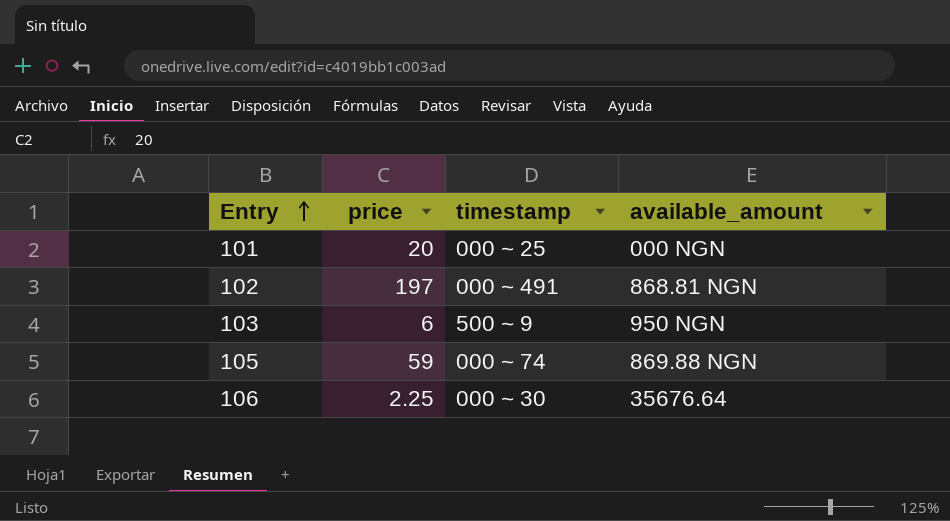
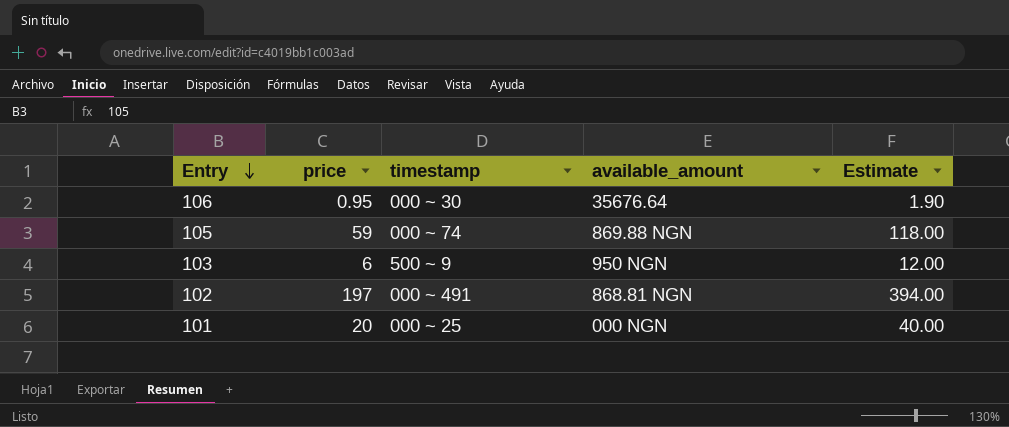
row order: Entry ascending -> Entry descending
column Estimate | formula: none -> [price] * 2
106 | price: 2.25 -> 0.95

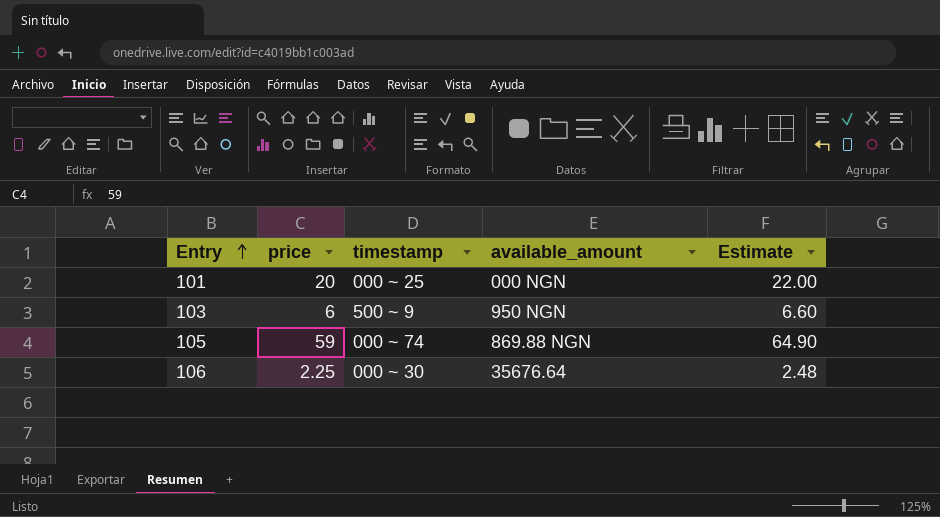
row order: Entry descending -> Entry ascending
column Estimate | formula: [price] * 2 -> [price] * 1.1
row 102: 197 | 000 ~ 491 | 868.81 NGN | 394.00 -> none
106 | price: 0.95 -> 2.25

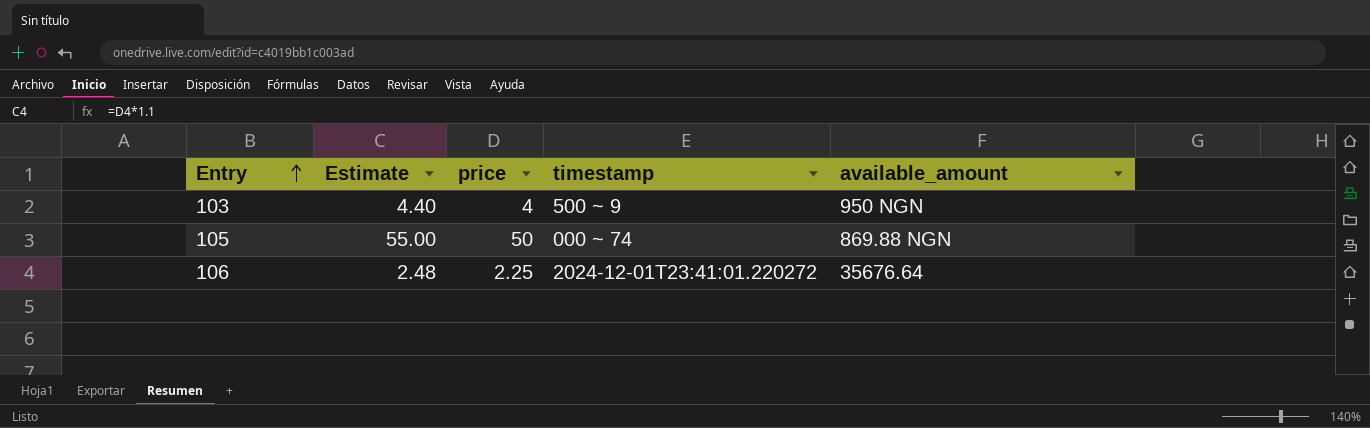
column Estimate | position: 5 -> 2
row 101: 20 | 000 ~ 25 | 000 NGN | 22.00 -> none
103 | Estimate: 6.60 -> 4.40
103 | price: 6 -> 4
105 | Estimate: 64.90 -> 55.00
105 | price: 59 -> 50
106 | timestamp: 000 ~ 30 -> 2024-12-01T23:41:01.220272

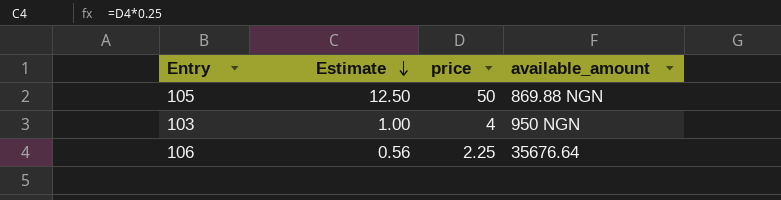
row order: Entry ascending -> Estimate descending
column timestamp | position: 4 -> none
column Estimate | formula: [price] * 1.1 -> [price] * 0.25

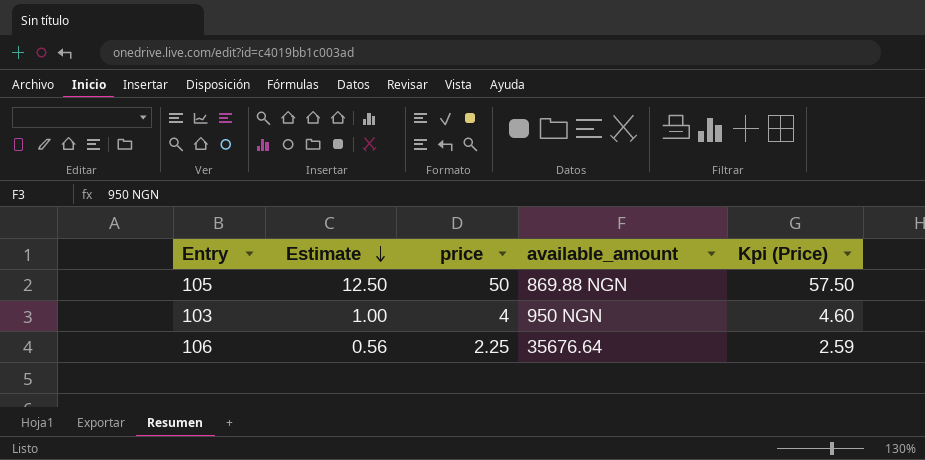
column Kpi (Price) | formula: none -> [price] * 1.15

